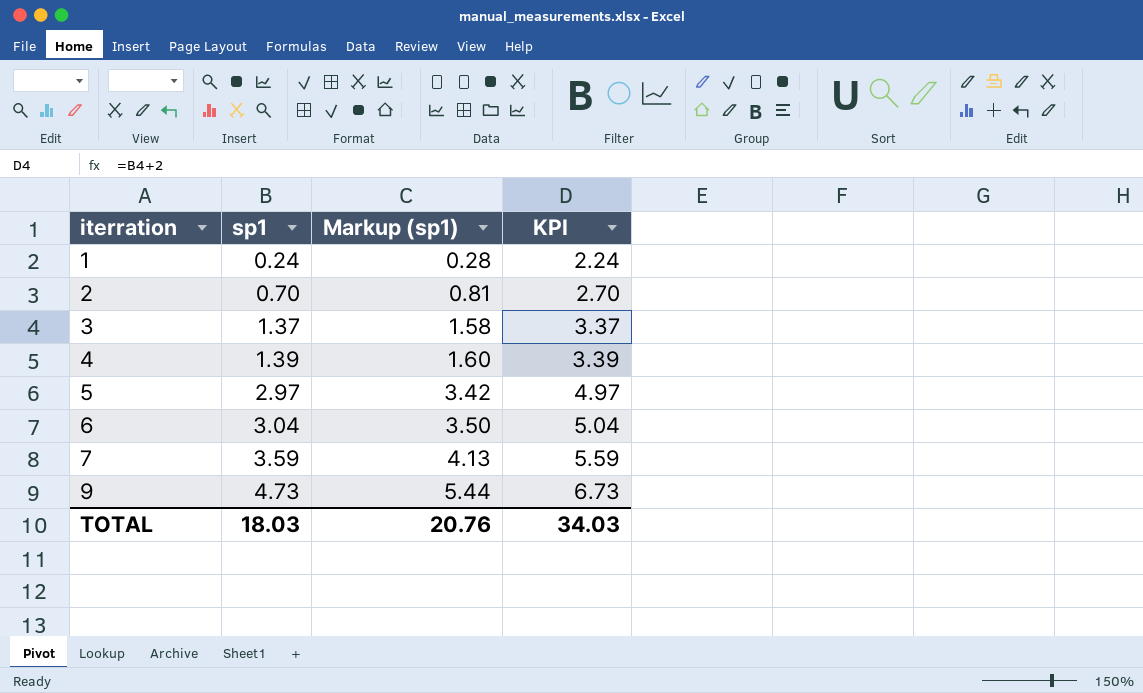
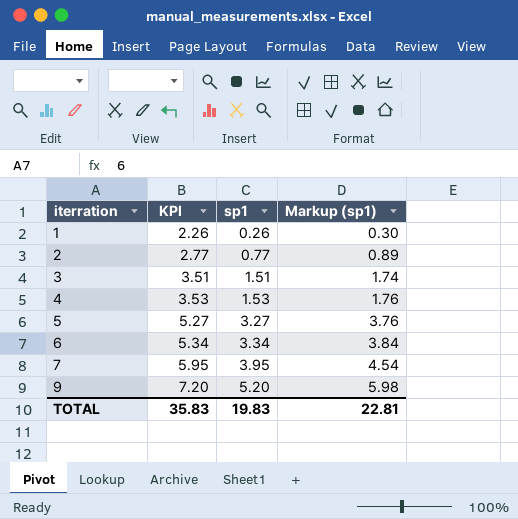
column KPI | position: 4 -> 2
1 | KPI: 2.24 -> 2.26
1 | sp1: 0.24 -> 0.26
1 | Markup (sp1): 0.28 -> 0.30
2 | KPI: 2.70 -> 2.77
2 | sp1: 0.70 -> 0.77
2 | Markup (sp1): 0.81 -> 0.89
3 | KPI: 3.37 -> 3.51
3 | sp1: 1.37 -> 1.51
3 | Markup (sp1): 1.58 -> 1.74
4 | KPI: 3.39 -> 3.53
4 | sp1: 1.39 -> 1.53
4 | Markup (sp1): 1.60 -> 1.76
5 | KPI: 4.97 -> 5.27
5 | sp1: 2.97 -> 3.27
5 | Markup (sp1): 3.42 -> 3.76
6 | KPI: 5.04 -> 5.34
6 | sp1: 3.04 -> 3.34
6 | Markup (sp1): 3.50 -> 3.84
7 | KPI: 5.59 -> 5.95
7 | sp1: 3.59 -> 3.95
7 | Markup (sp1): 4.13 -> 4.54
9 | KPI: 6.73 -> 7.20
9 | sp1: 4.73 -> 5.20
9 | Markup (sp1): 5.44 -> 5.98
TOTAL | KPI: 34.03 -> 35.83
TOTAL | sp1: 18.03 -> 19.83
TOTAL | Markup (sp1): 20.76 -> 22.81

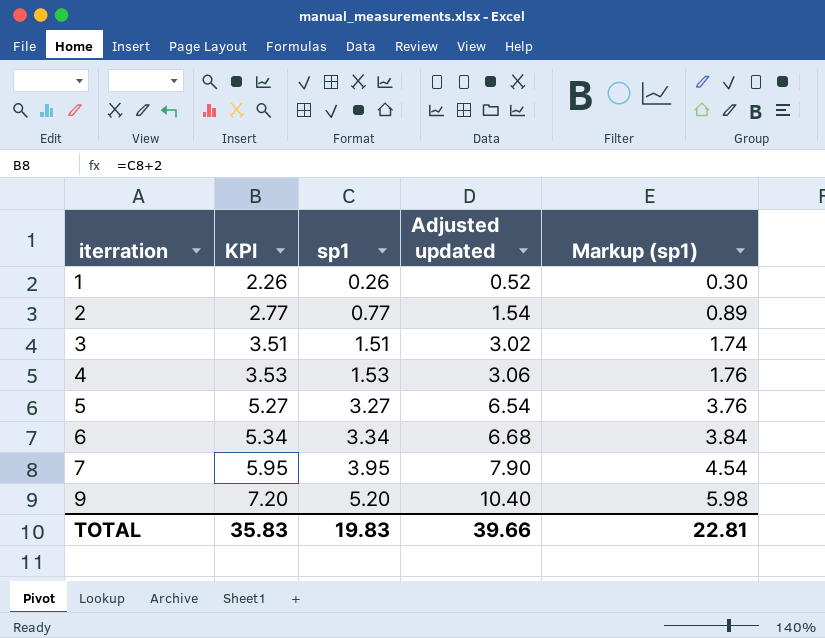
column Adjusted updated | formula: none -> [sp1] * 2

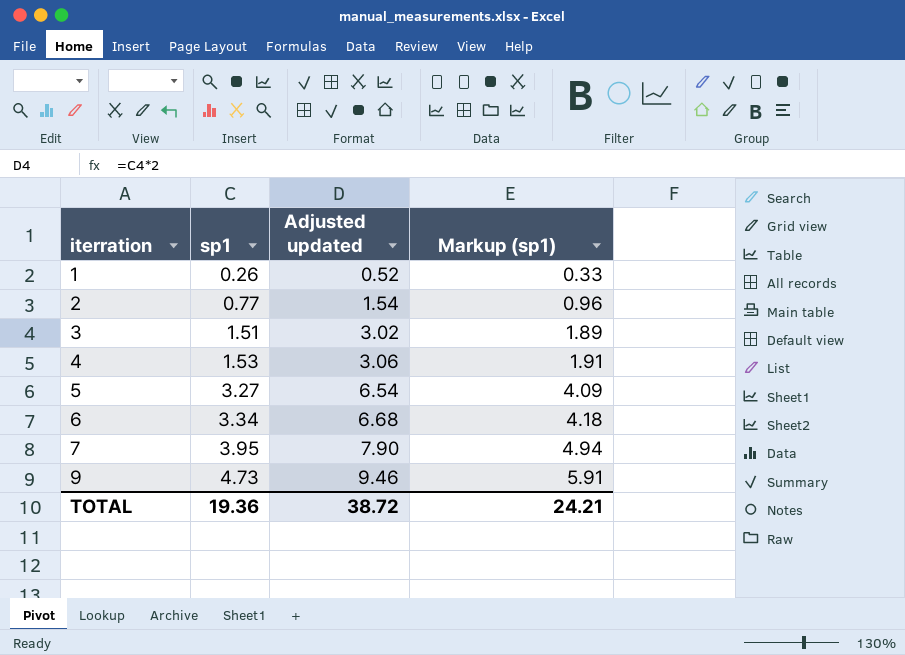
column KPI | formula: [sp1] + 2 -> none
column Markup (sp1) | formula: [sp1] * 1.15 -> [sp1] * 1.25
9 | sp1: 5.20 -> 4.73
9 | Adjusted updated: 10.40 -> 9.46
TOTAL | sp1: 19.83 -> 19.36
TOTAL | Adjusted updated: 39.66 -> 38.72
TOTAL | Markup (sp1): 22.81 -> 24.21

